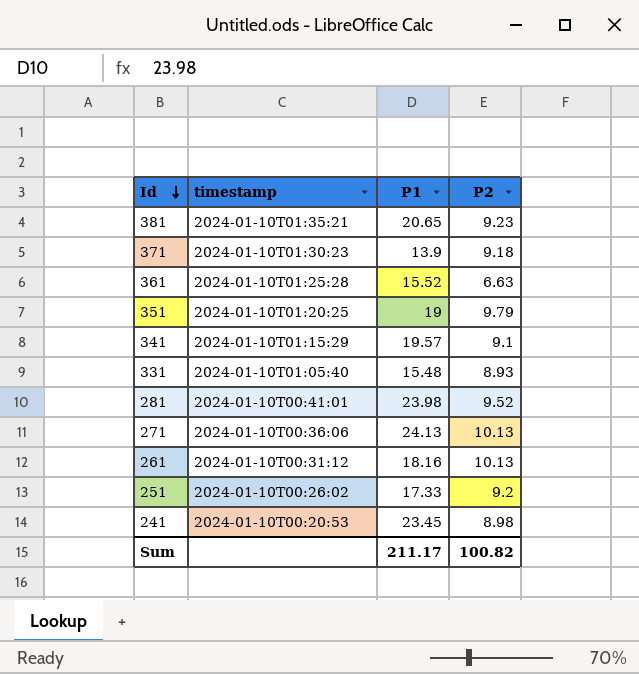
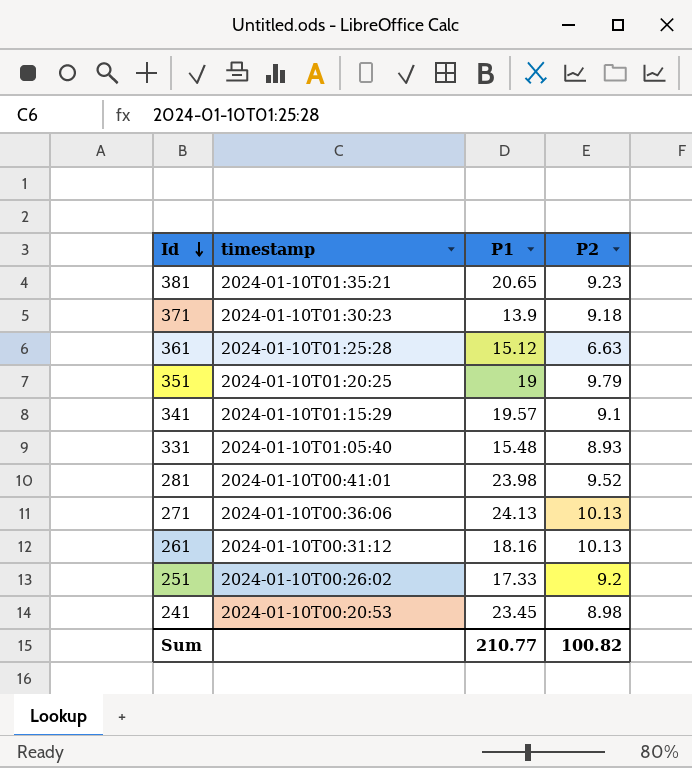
361 | P1: 15.52 -> 15.12
Sum | P1: 211.17 -> 210.77

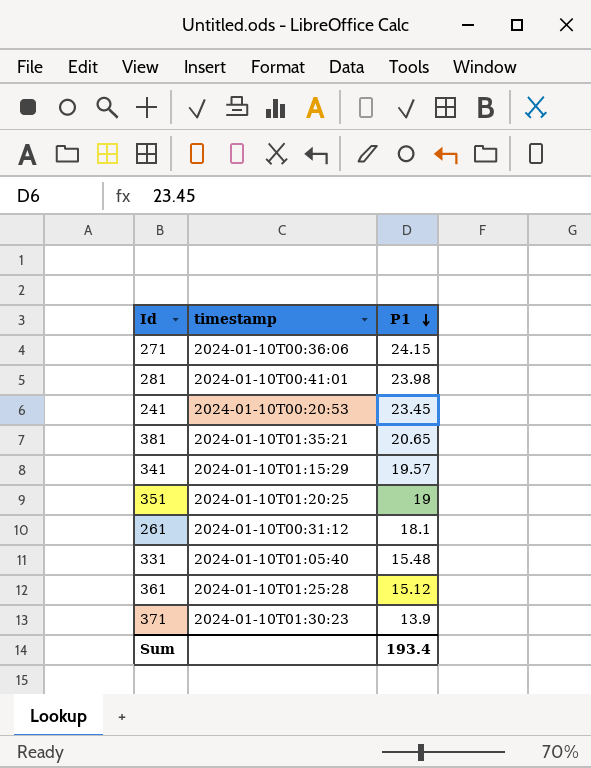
row order: Id descending -> P1 descending
column P2 | position: 4 -> none
row 251: 2024-01-10T00:26:02 | 17.33 | 9.2 -> none
271 | P1: 24.13 -> 24.15
261 | P1: 18.16 -> 18.1
Sum | P1: 210.77 -> 193.4

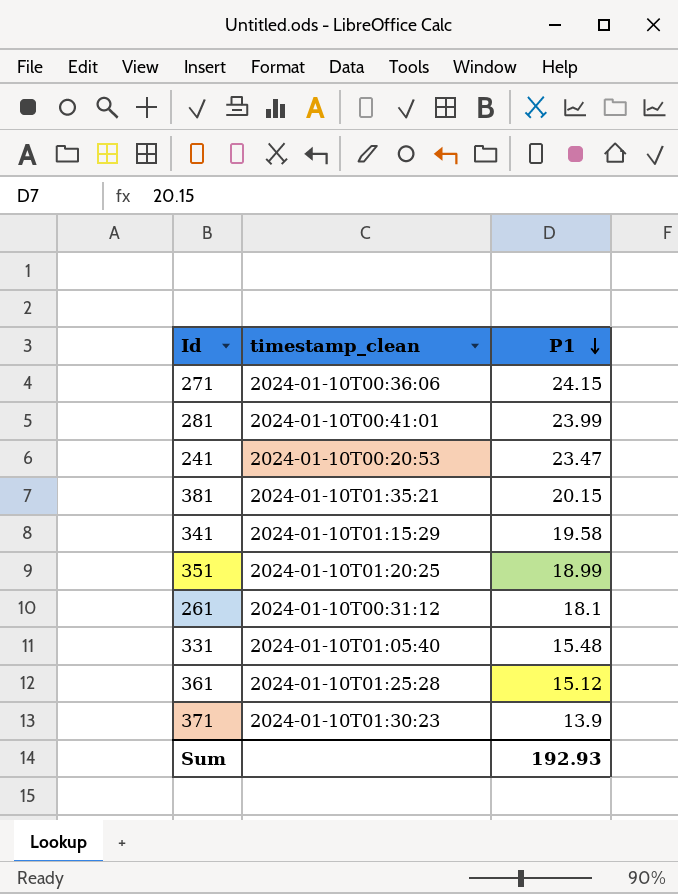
column name: timestamp -> timestamp_clean
281 | P1: 23.98 -> 23.99
241 | P1: 23.45 -> 23.47
381 | P1: 20.65 -> 20.15
341 | P1: 19.57 -> 19.58
351 | P1: 19 -> 18.99
Sum | P1: 193.4 -> 192.93

